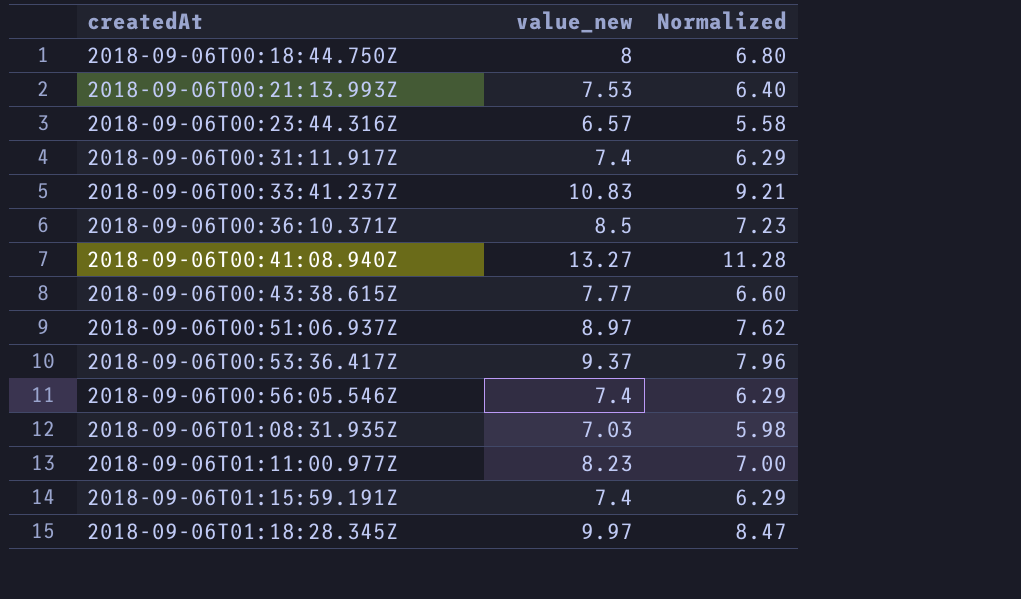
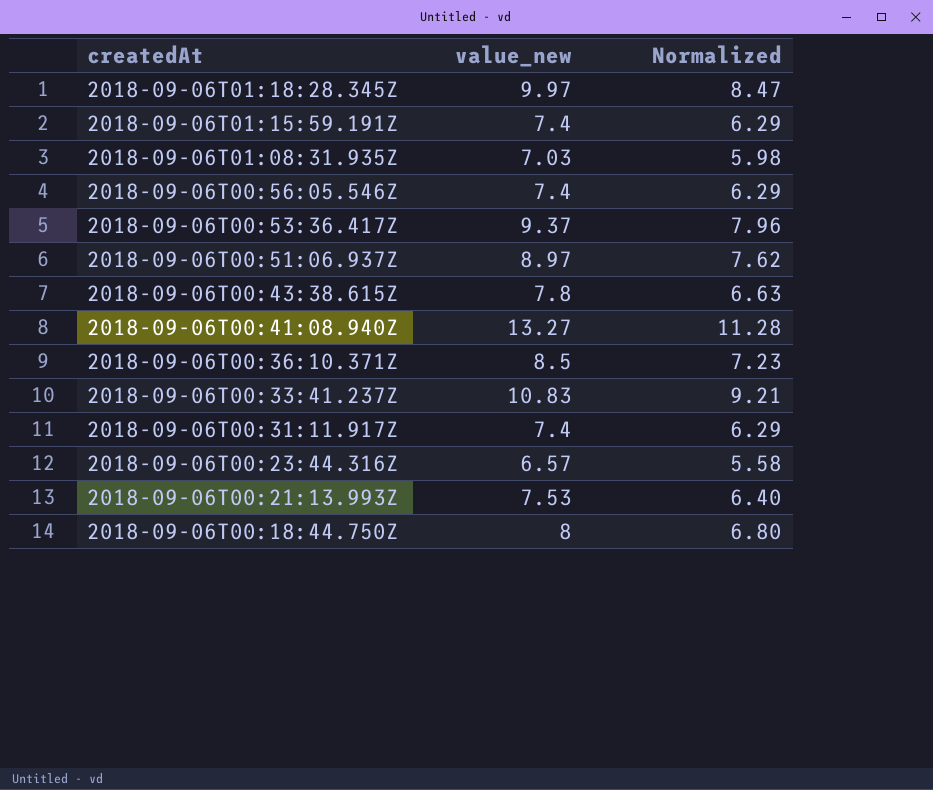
row order: createdAt ascending -> createdAt descending
row 2018-09-06T01:11:00.977Z: 8.23 | 7.00 -> none
2018-09-06T00:43:38.615Z | value_new: 7.77 -> 7.8
2018-09-06T00:43:38.615Z | Normalized: 6.60 -> 6.63

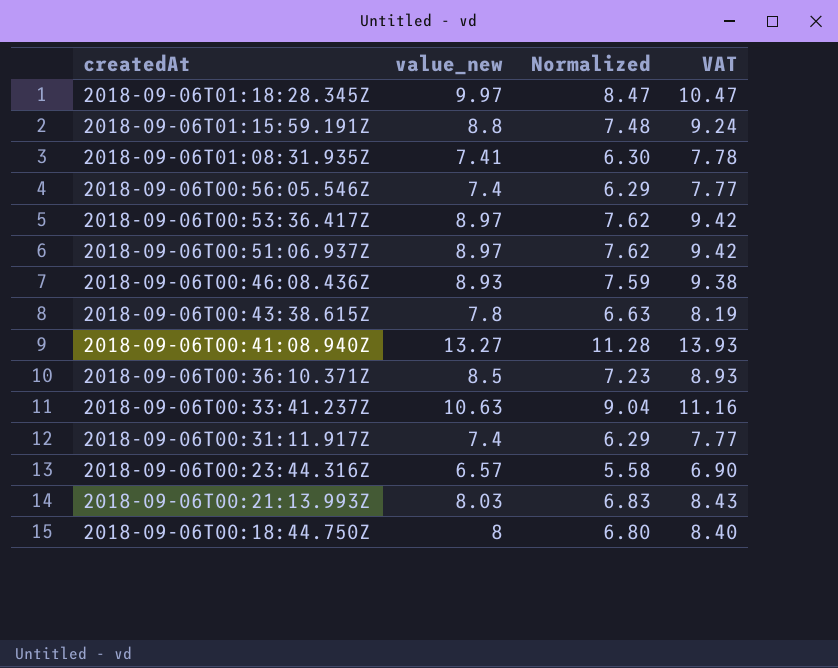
column VAT | formula: none -> [value_new] * 1.05
2018-09-06T01:15:59.191Z | value_new: 7.4 -> 8.8
2018-09-06T01:15:59.191Z | Normalized: 6.29 -> 7.48
2018-09-06T01:08:31.935Z | value_new: 7.03 -> 7.41
2018-09-06T01:08:31.935Z | Normalized: 5.98 -> 6.30
2018-09-06T00:53:36.417Z | value_new: 9.37 -> 8.97
2018-09-06T00:53:36.417Z | Normalized: 7.96 -> 7.62
row 2018-09-06T00:46:08.436Z: none -> 8.93 | 7.59 | 9.38
2018-09-06T00:33:41.237Z | value_new: 10.83 -> 10.63
2018-09-06T00:33:41.237Z | Normalized: 9.21 -> 9.04
2018-09-06T00:21:13.993Z | value_new: 7.53 -> 8.03
2018-09-06T00:21:13.993Z | Normalized: 6.40 -> 6.83

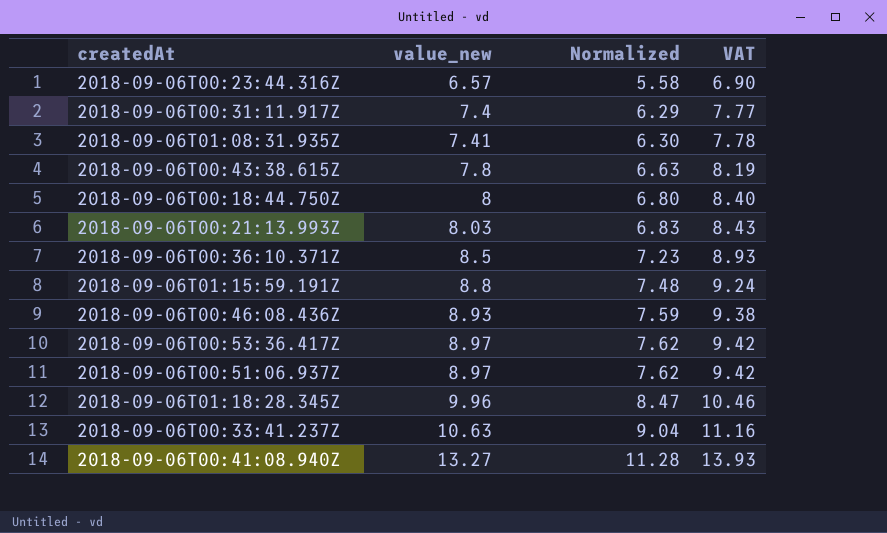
row order: createdAt descending -> value_new ascending
row 2018-09-06T00:56:05.546Z: 7.4 | 6.29 | 7.77 -> none
2018-09-06T01:18:28.345Z | value_new: 9.97 -> 9.96
2018-09-06T01:18:28.345Z | VAT: 10.47 -> 10.46

